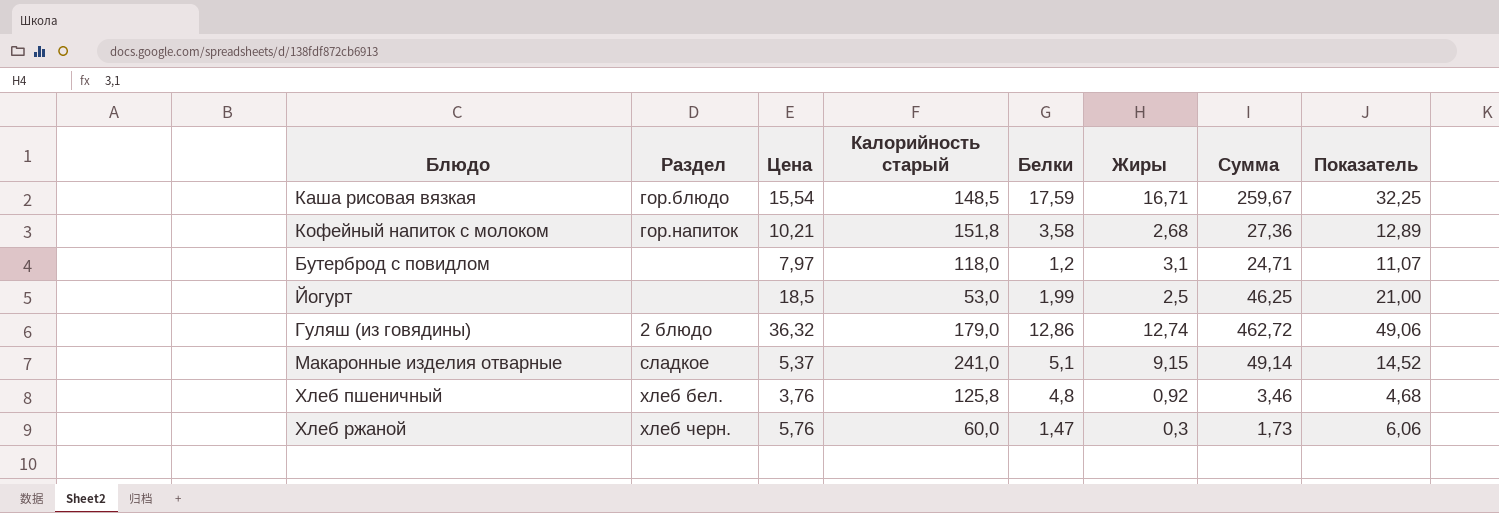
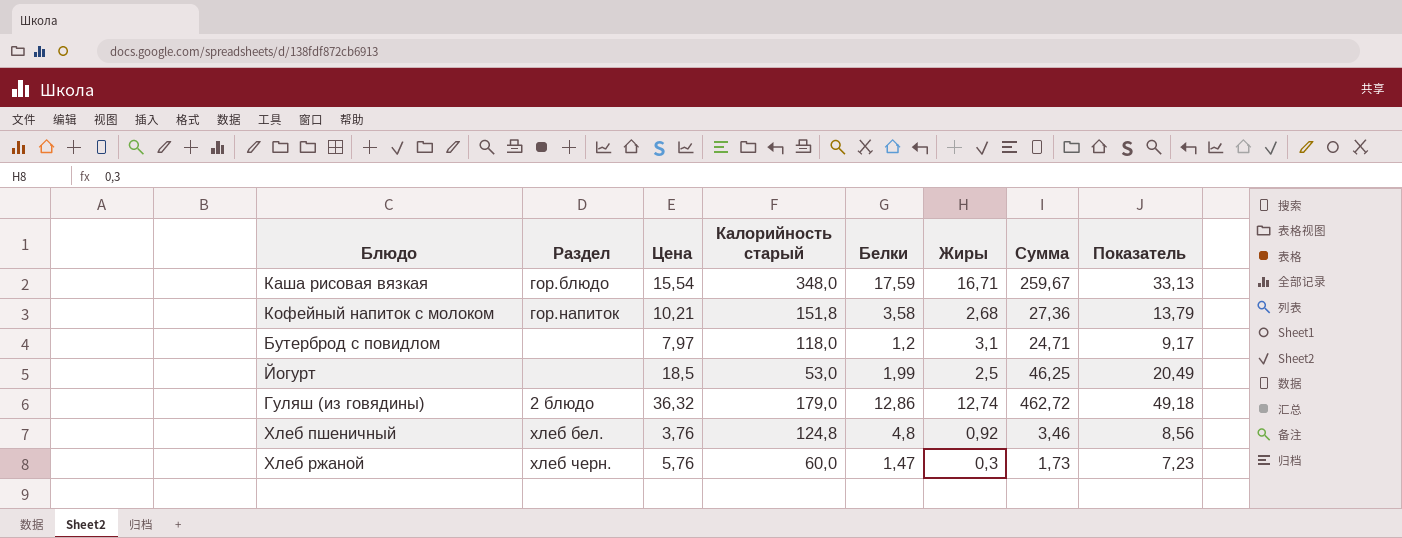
column Показатель | formula: [Цена] + [Жиры] -> [Цена] + [Белки]
row Макаронные изделия отварные: сладкое | 5,37 | 241,0 | 5,1 | 9,15 | 49,14 | 14,52 -> none
Каша рисовая вязкая | Калорийность старый: 148,5 -> 348,0
Хлеб пшеничный | Калорийность старый: 125,8 -> 124,8

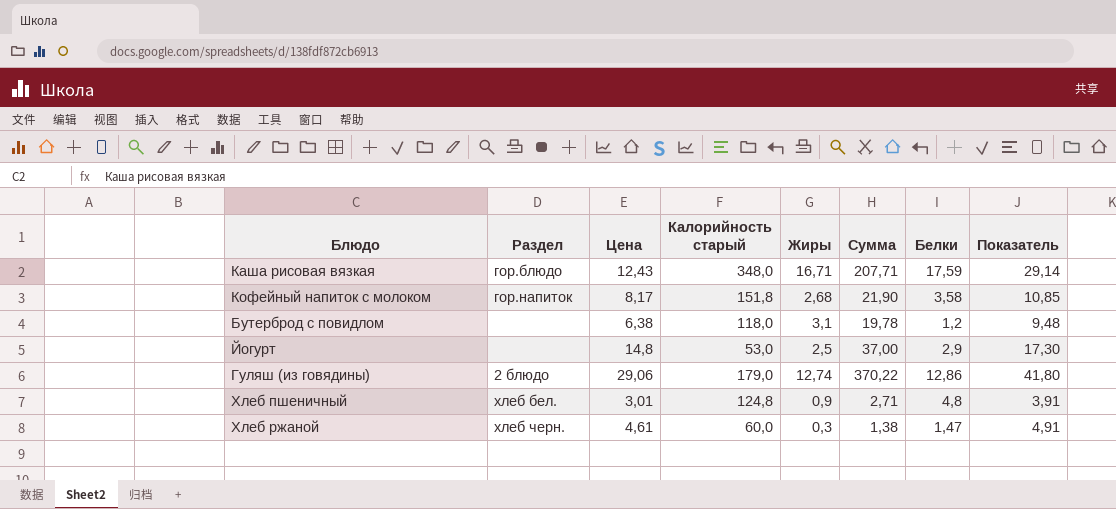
column Белки | position: 5 -> 7
column Показатель | formula: [Цена] + [Белки] -> [Цена] + [Жиры]
Каша рисовая вязкая | Цена: 15,54 -> 12,43
Каша рисовая вязкая | Сумма: 259,67 -> 207,71
Кофейный напиток с молоком | Цена: 10,21 -> 8,17
Кофейный напиток с молоком | Сумма: 27,36 -> 21,90
Бутерброд с повидлом | Цена: 7,97 -> 6,38
Бутерброд с повидлом | Сумма: 24,71 -> 19,78
Йогурт | Цена: 18,5 -> 14,8
Йогурт | Сумма: 46,25 -> 37,00
Йогурт | Белки: 1,99 -> 2,9
Гуляш (из говядины) | Цена: 36,32 -> 29,06
Гуляш (из говядины) | Сумма: 462,72 -> 370,22
Хлеб пшеничный | Цена: 3,76 -> 3,01
Хлеб пшеничный | Жиры: 0,92 -> 0,9
Хлеб пшеничный | Сумма: 3,46 -> 2,71
Хлеб ржаной | Цена: 5,76 -> 4,61
Хлеб ржаной | Сумма: 1,73 -> 1,38

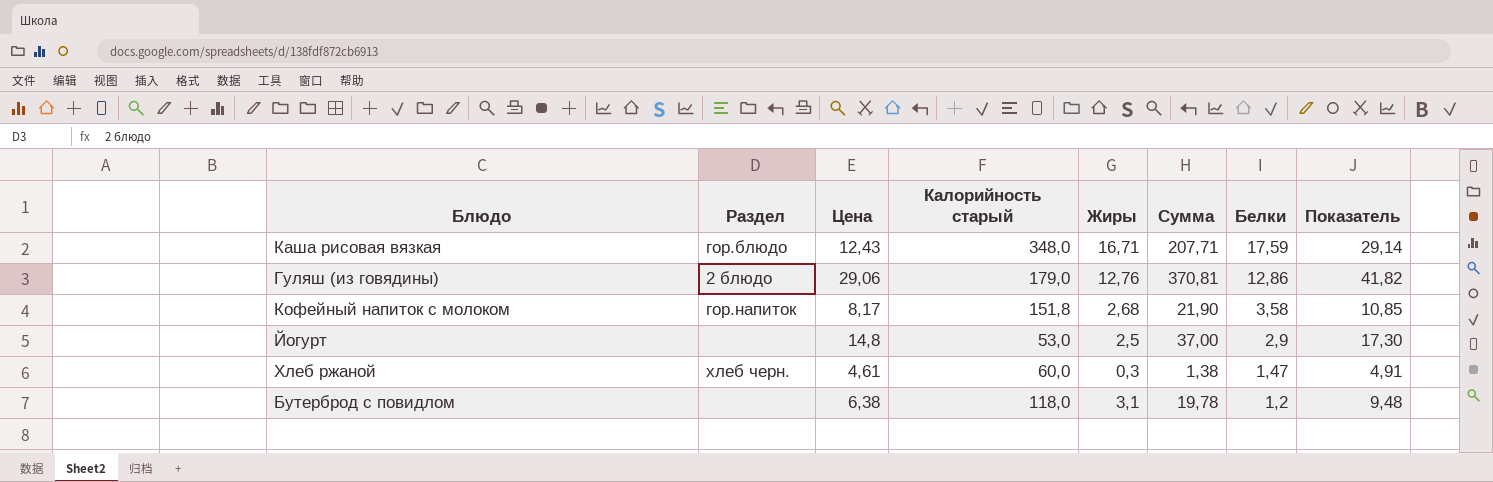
row order: none -> Белки descending
row Хлеб пшеничный: хлеб бел. | 3,01 | 124,8 | 0,9 | 2,71 | 4,8 | 3,91 -> none
Гуляш (из говядины) | Жиры: 12,74 -> 12,76
Гуляш (из говядины) | Сумма: 370,22 -> 370,81
Гуляш (из говядины) | Показатель: 41,80 -> 41,82

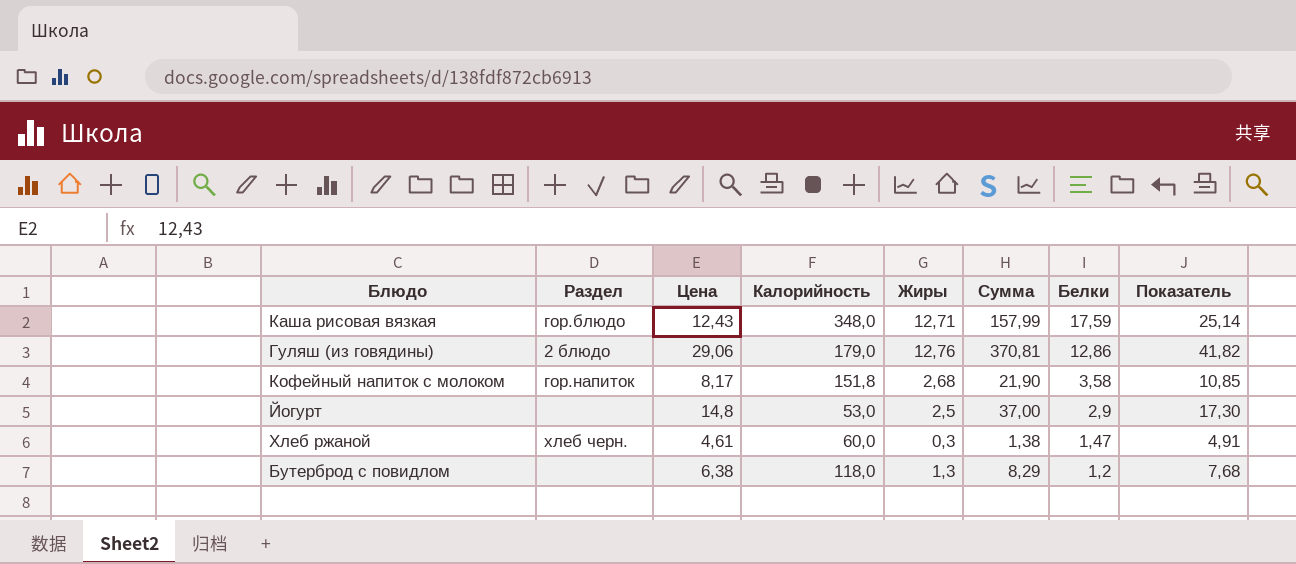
column name: Калорийность старый -> Калорийность
Каша рисовая вязкая | Жиры: 16,71 -> 12,71
Каша рисовая вязкая | Сумма: 207,71 -> 157,99
Каша рисовая вязкая | Показатель: 29,14 -> 25,14
Бутерброд с повидлом | Жиры: 3,1 -> 1,3
Бутерброд с повидлом | Сумма: 19,78 -> 8,29
Бутерброд с повидлом | Показатель: 9,48 -> 7,68

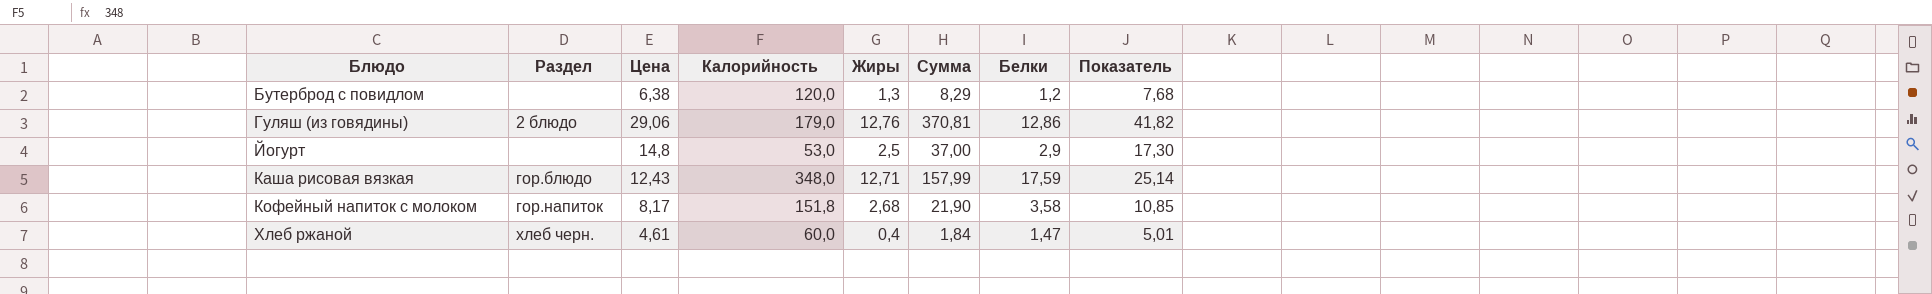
row order: Белки descending -> Блюдо ascending
Бутерброд с повидлом | Калорийность: 118,0 -> 120,0
Хлеб ржаной | Жиры: 0,3 -> 0,4
Хлеб ржаной | Сумма: 1,38 -> 1,84
Хлеб ржаной | Показатель: 4,91 -> 5,01

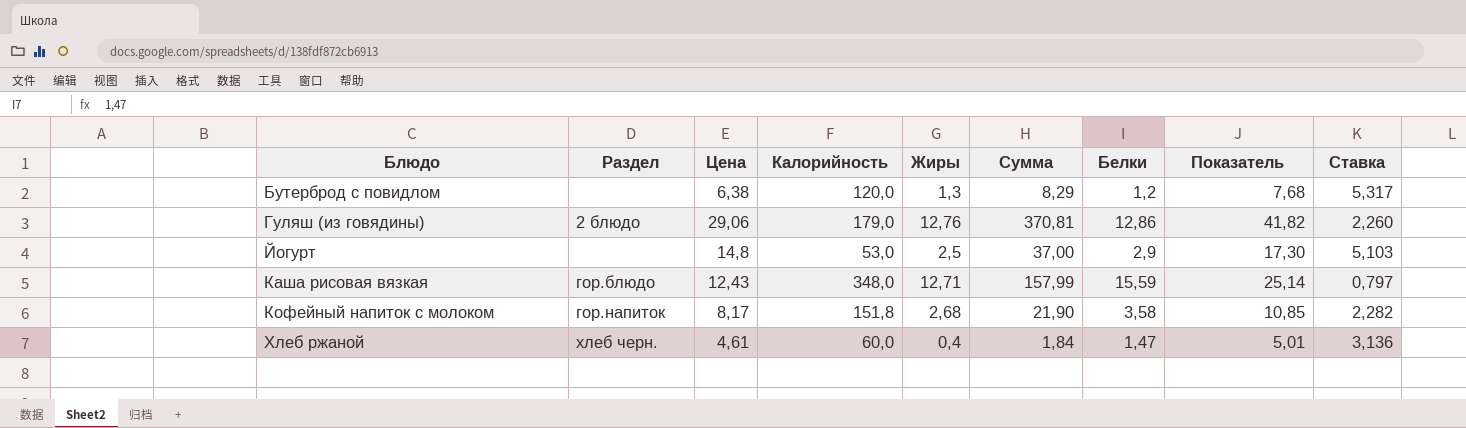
column Ставка | formula: none -> [Цена] / [Белки]
Каша рисовая вязкая | Белки: 17,59 -> 15,59

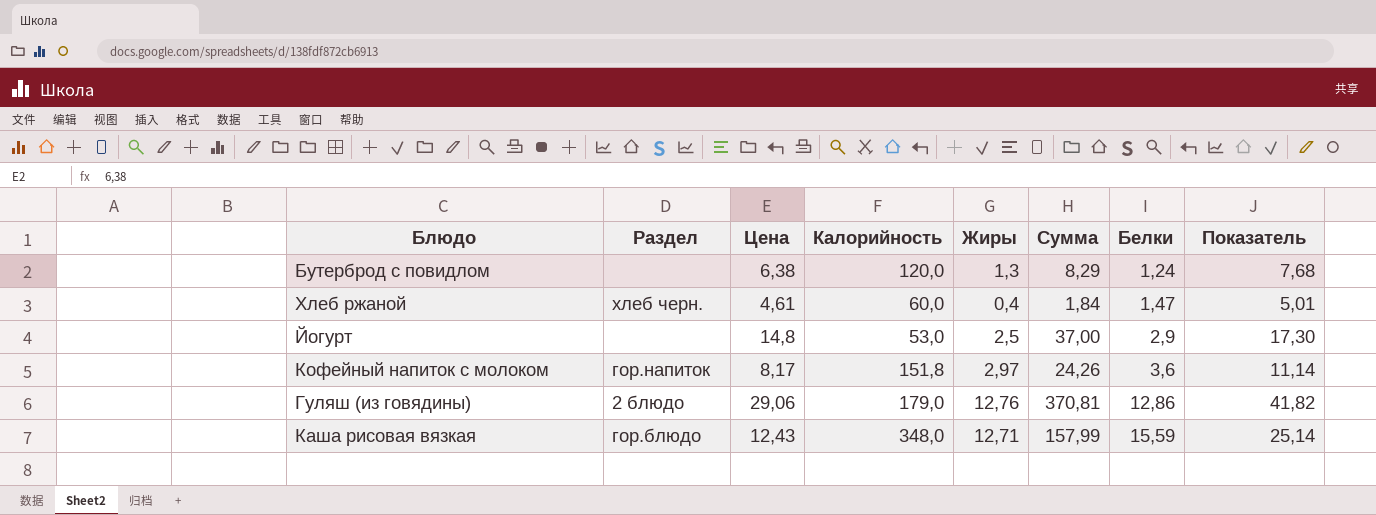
row order: Блюдо ascending -> Белки ascending
column Ставка | formula: [Цена] / [Белки] -> none
Бутерброд с повидлом | Белки: 1,2 -> 1,24
Кофейный напиток с молоком | Жиры: 2,68 -> 2,97
Кофейный напиток с молоком | Сумма: 21,90 -> 24,26
Кофейный напиток с молоком | Белки: 3,58 -> 3,6
Кофейный напиток с молоком | Показатель: 10,85 -> 11,14

